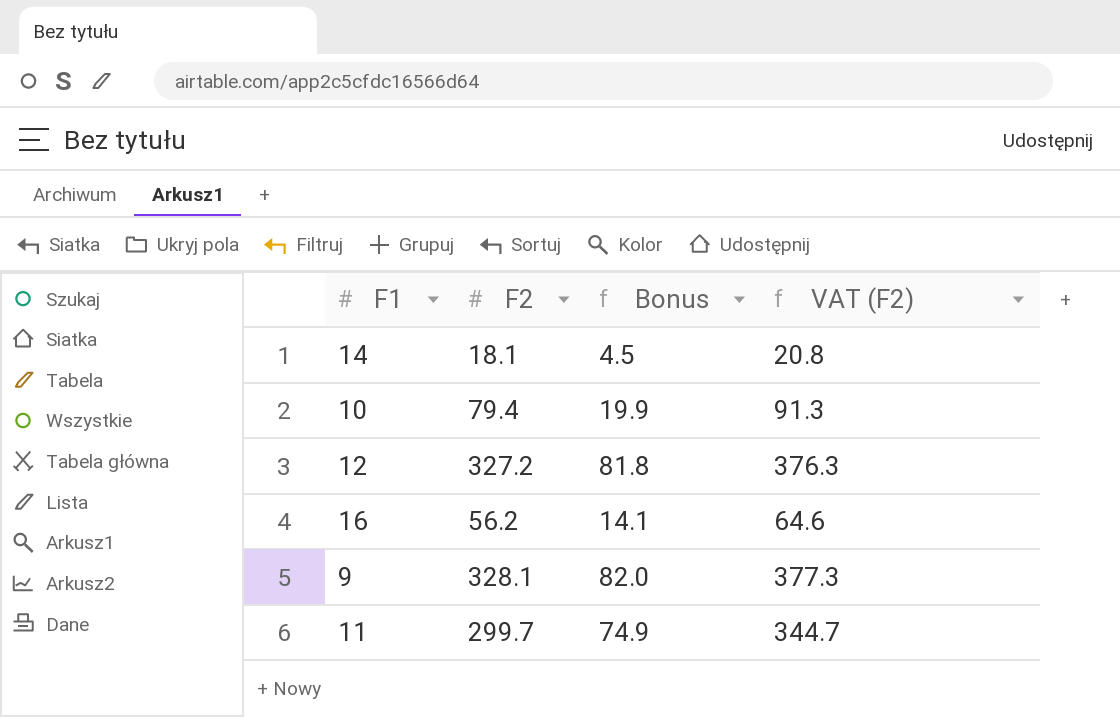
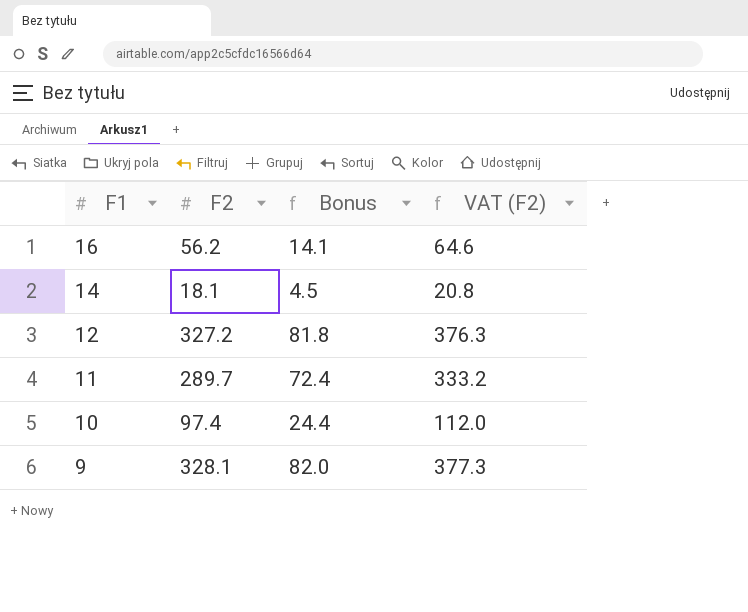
row order: none -> F1 descending
11 | F2: 299.7 -> 289.7
11 | Bonus: 74.9 -> 72.4
11 | VAT (F2): 344.7 -> 333.2
10 | F2: 79.4 -> 97.4
10 | Bonus: 19.9 -> 24.4
10 | VAT (F2): 91.3 -> 112.0

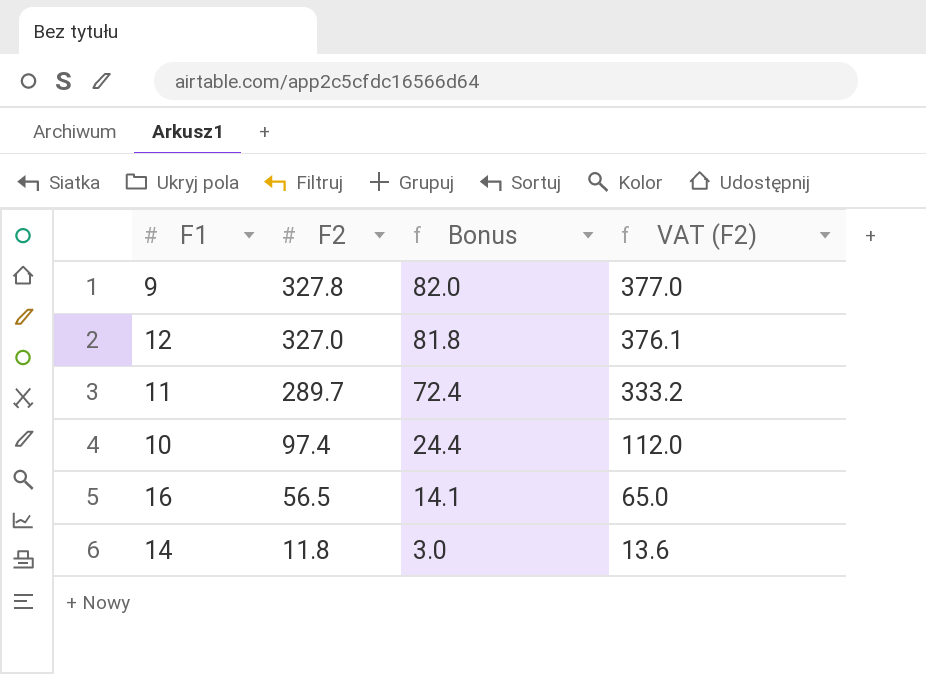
row order: F1 descending -> F2 descending
9 | F2: 328.1 -> 327.8
9 | VAT (F2): 377.3 -> 377.0
12 | F2: 327.2 -> 327.0
12 | VAT (F2): 376.3 -> 376.1
16 | F2: 56.2 -> 56.5
16 | VAT (F2): 64.6 -> 65.0
14 | F2: 18.1 -> 11.8
14 | Bonus: 4.5 -> 3.0
14 | VAT (F2): 20.8 -> 13.6

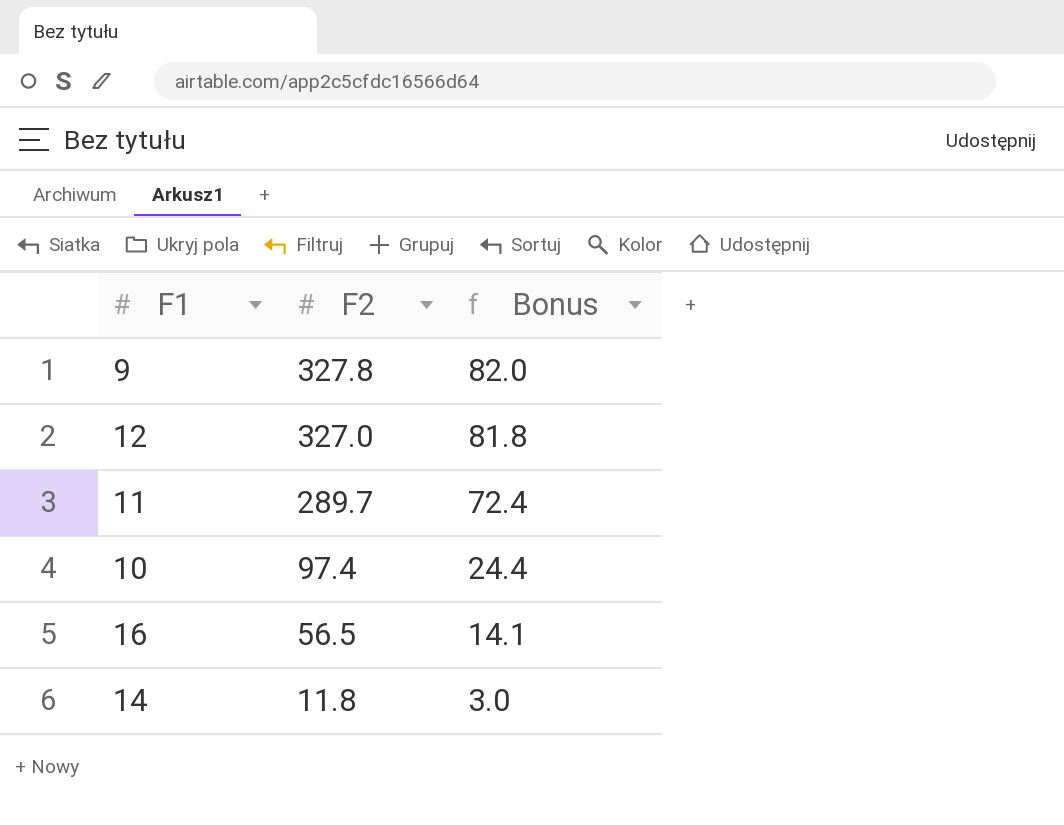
column VAT (F2) | formula: [F2] * 1.15 -> none

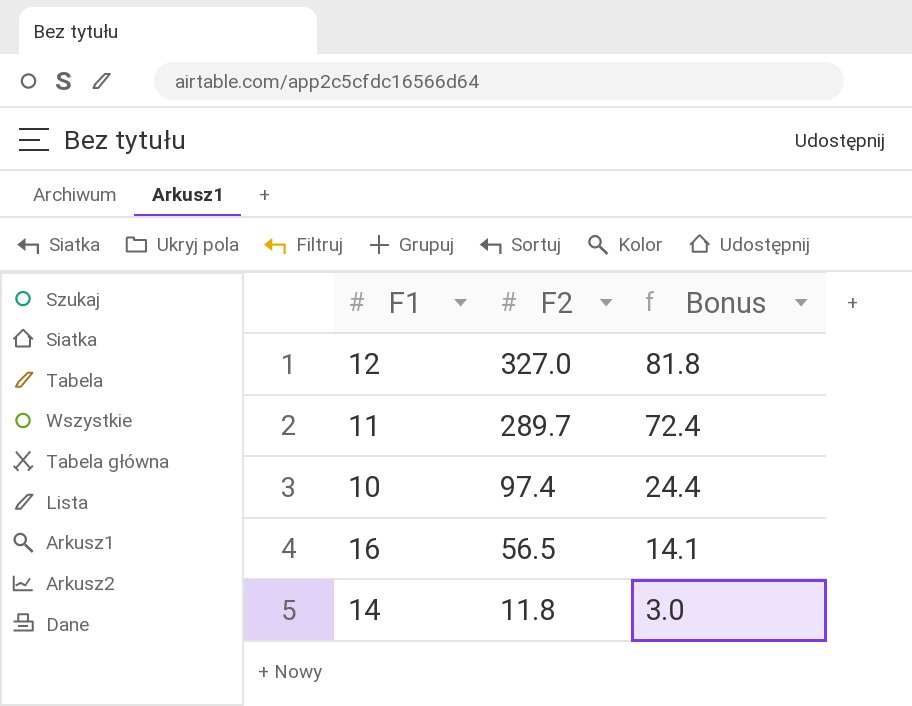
row 9: 327.8 | 82.0 -> none

